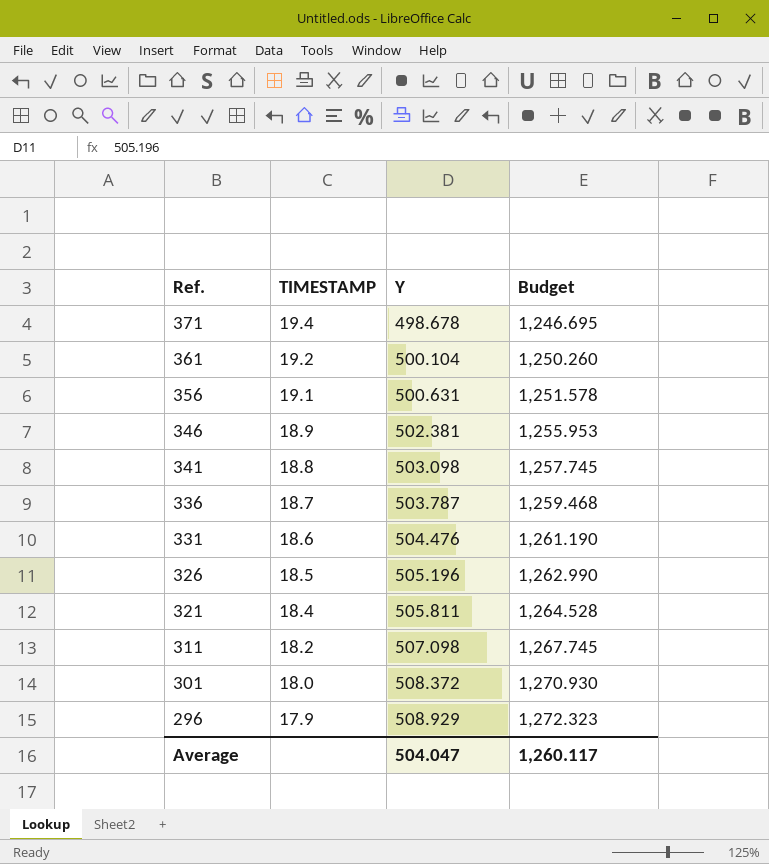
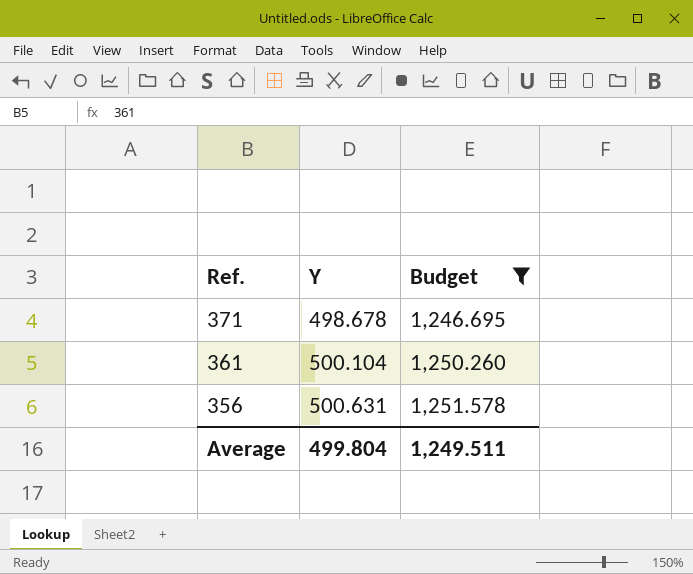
filter: none -> Budget <= 1,251.578
column TIMESTAMP | position: 2 -> none
Average | Y: 504.047 -> 499.804
Average | Budget: 1,260.117 -> 1,249.511

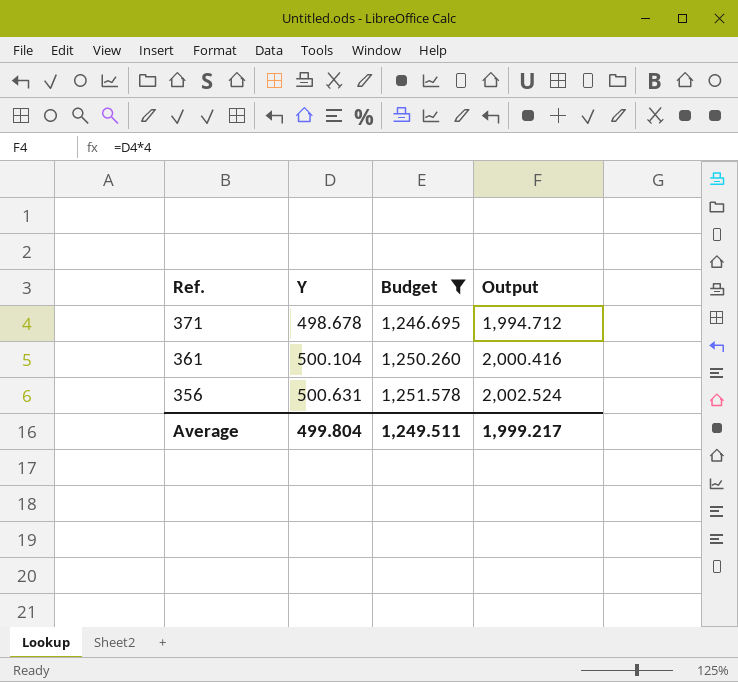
column Output | formula: none -> [Y] * 4

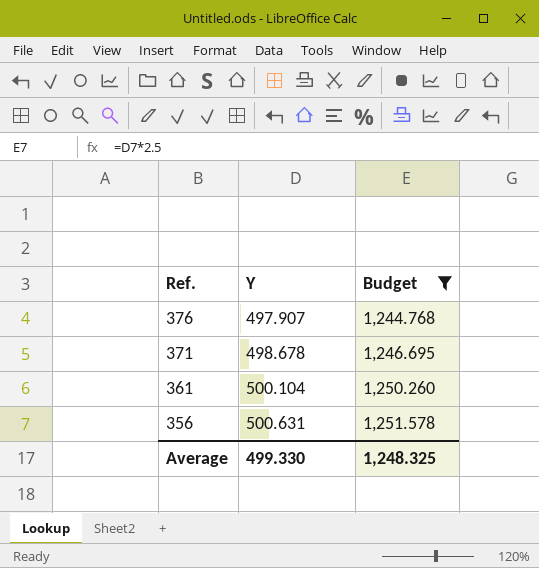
column Output | formula: [Y] * 4 -> none
row 376: none -> 497.907 | 1,244.768
Average | Y: 499.804 -> 499.330
Average | Budget: 1,249.511 -> 1,248.325

